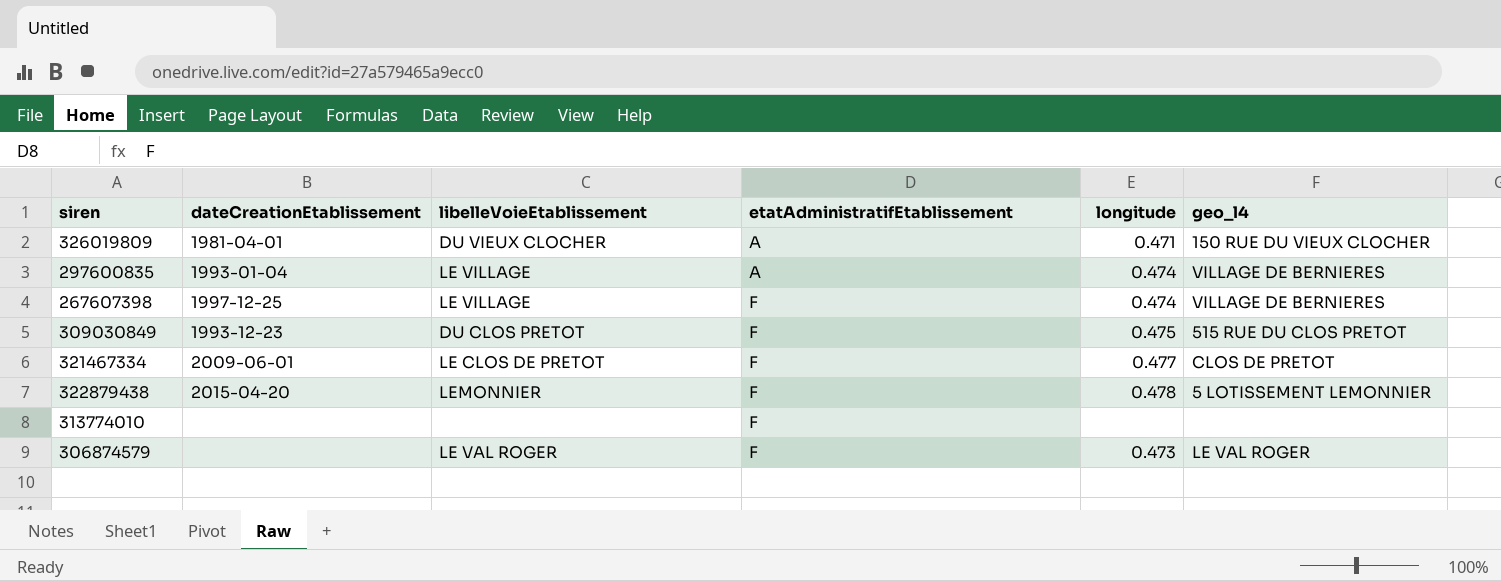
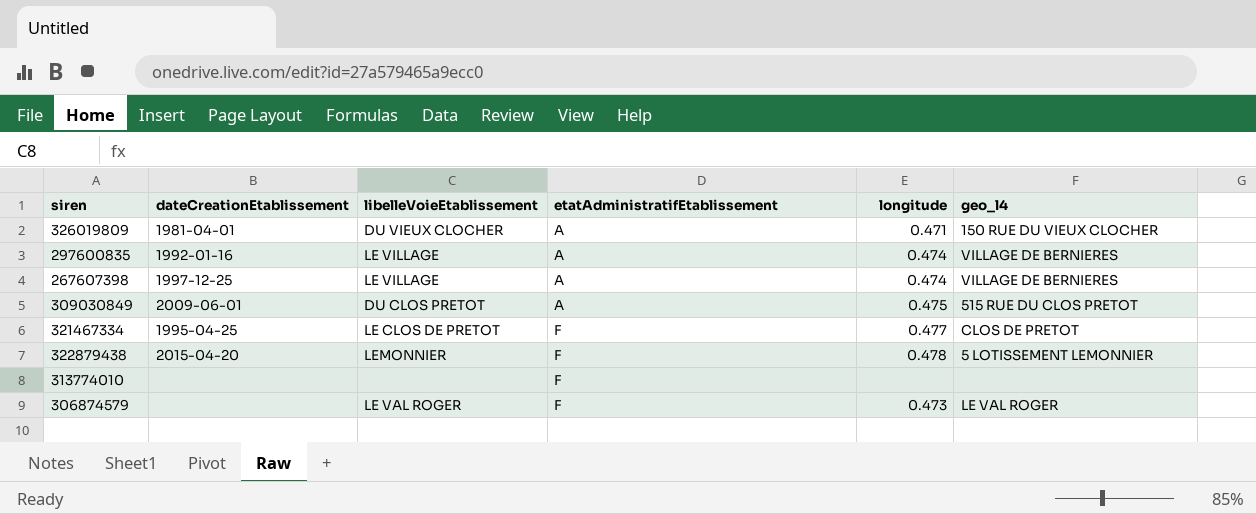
297600835 | dateCreationEtablissement: 1993-01-04 -> 1992-01-16
267607398 | etatAdministratifEtablissement: F -> A
309030849 | dateCreationEtablissement: 1993-12-23 -> 2009-06-01
309030849 | etatAdministratifEtablissement: F -> A
321467334 | dateCreationEtablissement: 2009-06-01 -> 1995-04-25

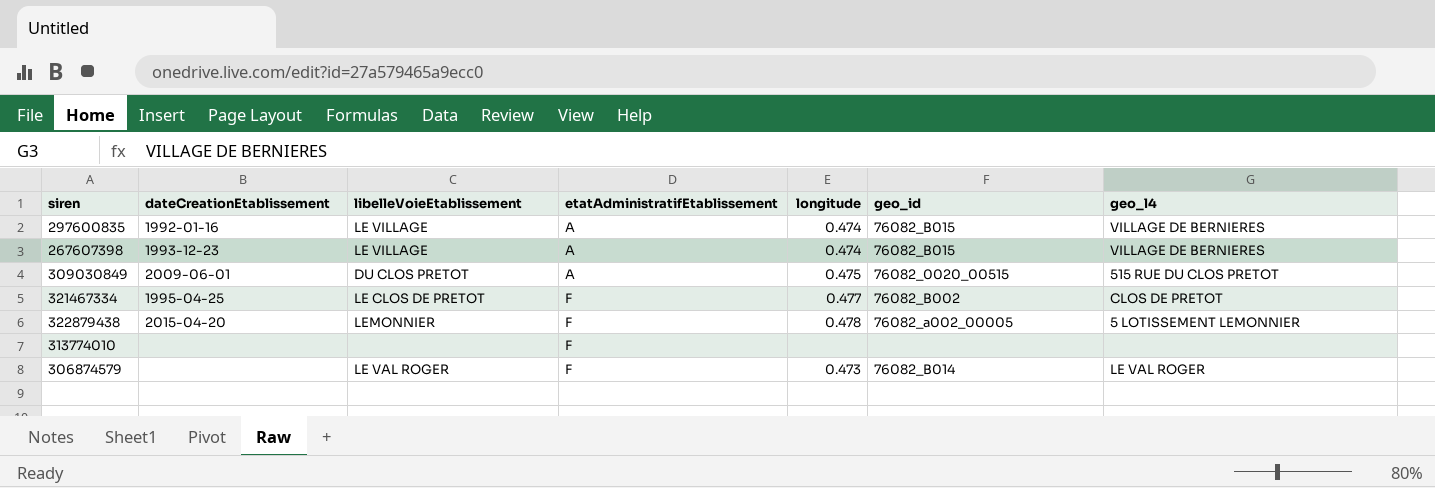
column geo_id | position: none -> 6
row 326019809: 1981-04-01 | DU VIEUX CLOCHER | A | 0.471 | 150 RUE DU VIEUX CLOCHER -> none
267607398 | dateCreationEtablissement: 1997-12-25 -> 1993-12-23

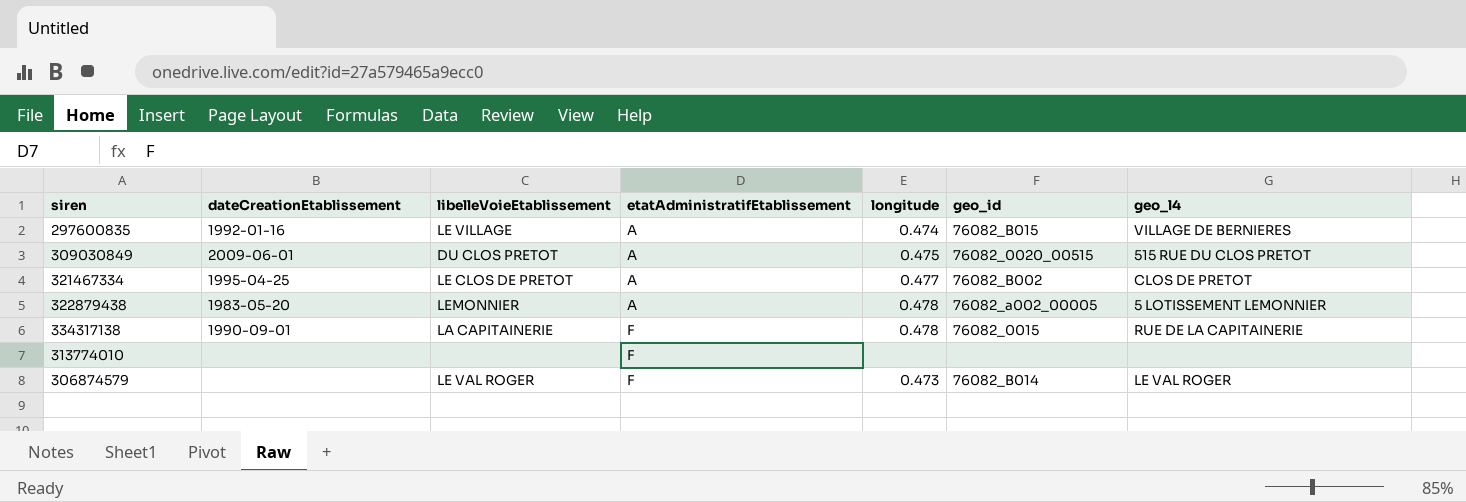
row 267607398: 1993-12-23 | LE VILLAGE | A | 0.474 | 76082_B015 | VILLAGE DE BERNIERES -> none
321467334 | etatAdministratifEtablissement: F -> A
322879438 | dateCreationEtablissement: 2015-04-20 -> 1983-05-20
322879438 | etatAdministratifEtablissement: F -> A
row 334317138: none -> 1990-09-01 | LA CAPITAINERIE | F | 0.478 | 76082_0015 | RUE DE LA CAPITAINERIE

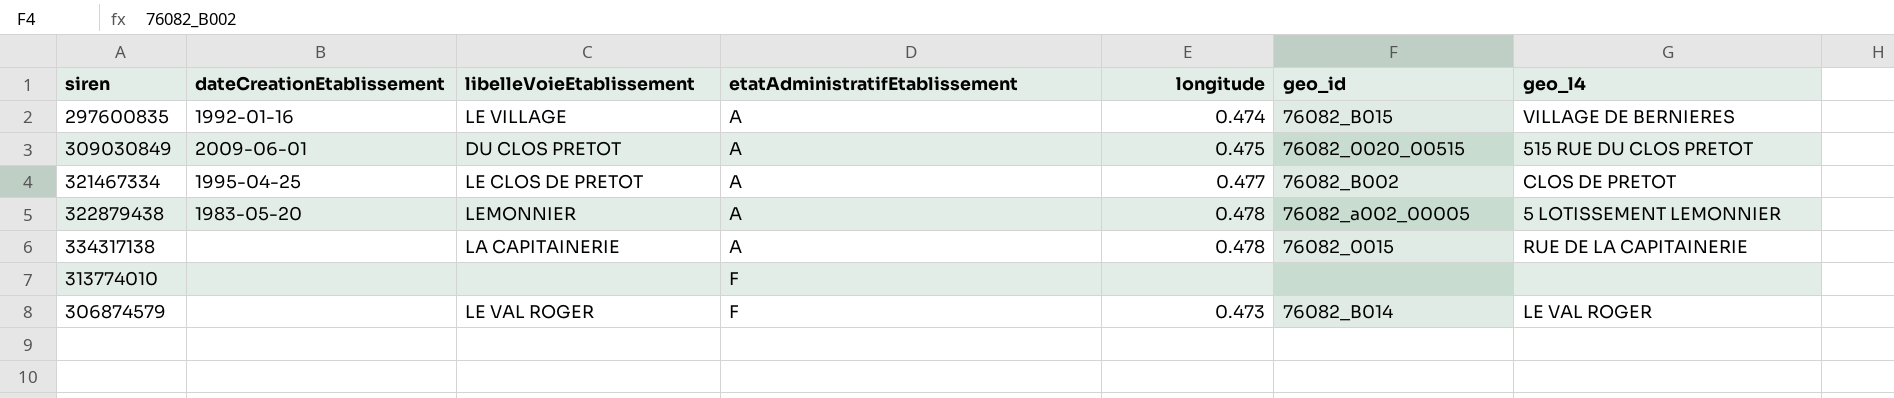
334317138 | dateCreationEtablissement: 1990-09-01 -> none
334317138 | etatAdministratifEtablissement: F -> A

